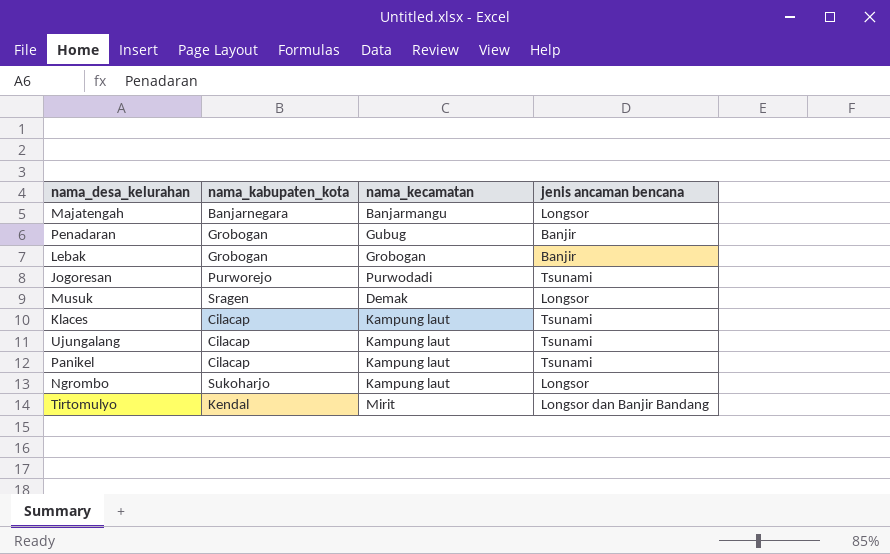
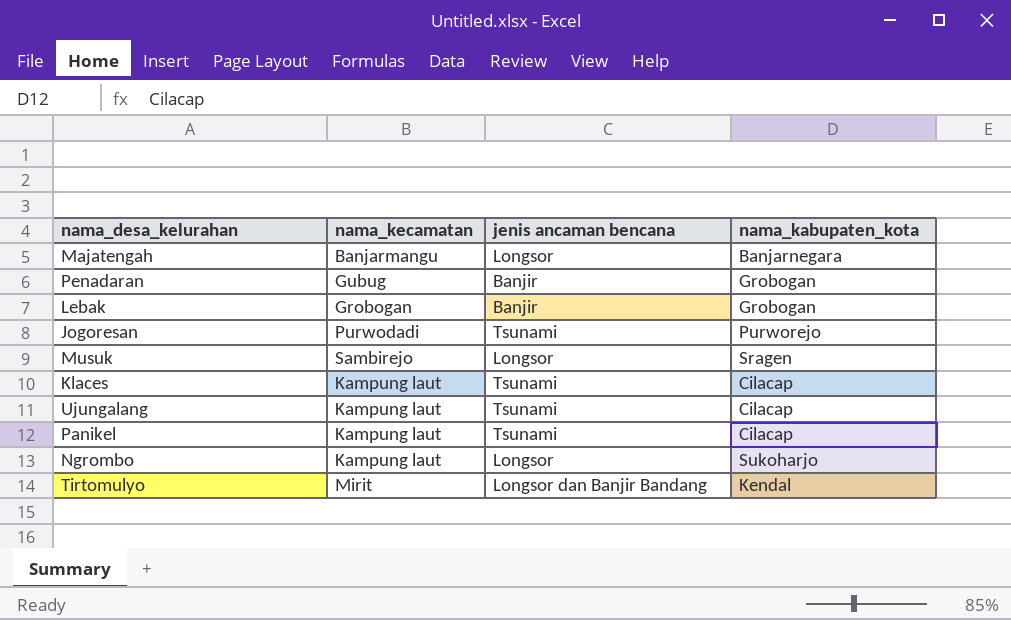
column nama_kabupaten_kota | position: 2 -> 4
Musuk | nama_kecamatan: Demak -> Sambirejo

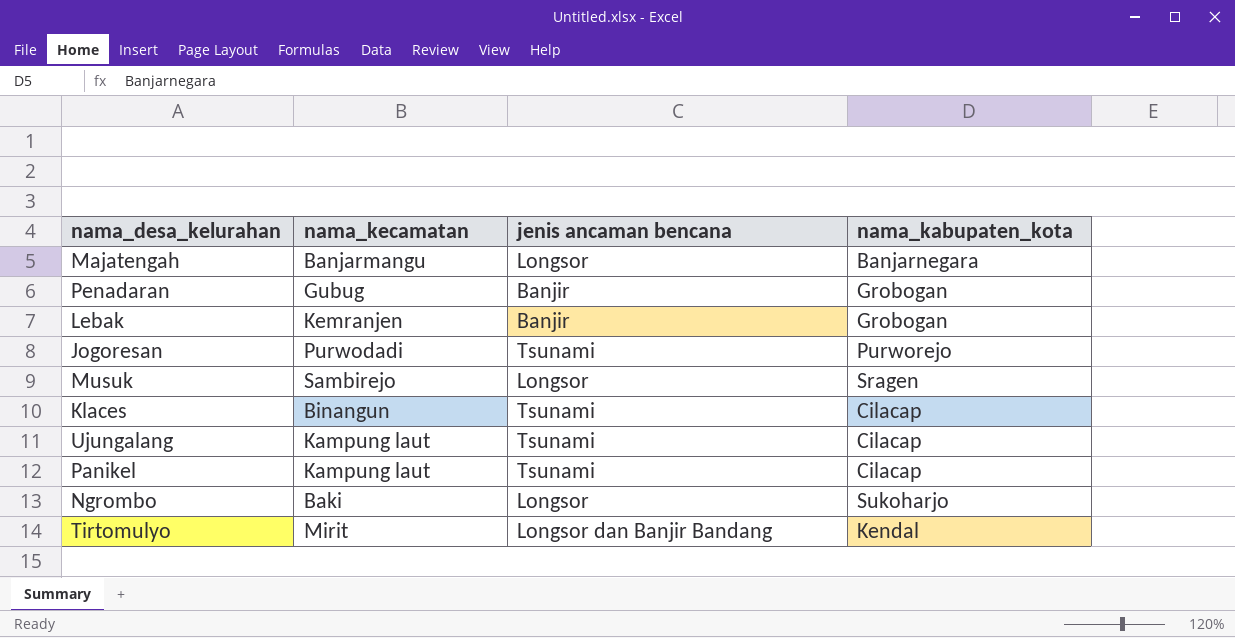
Lebak | nama_kecamatan: Grobogan -> Kemranjen
Klaces | nama_kecamatan: Kampung laut -> Binangun
Ngrombo | nama_kecamatan: Kampung laut -> Baki

